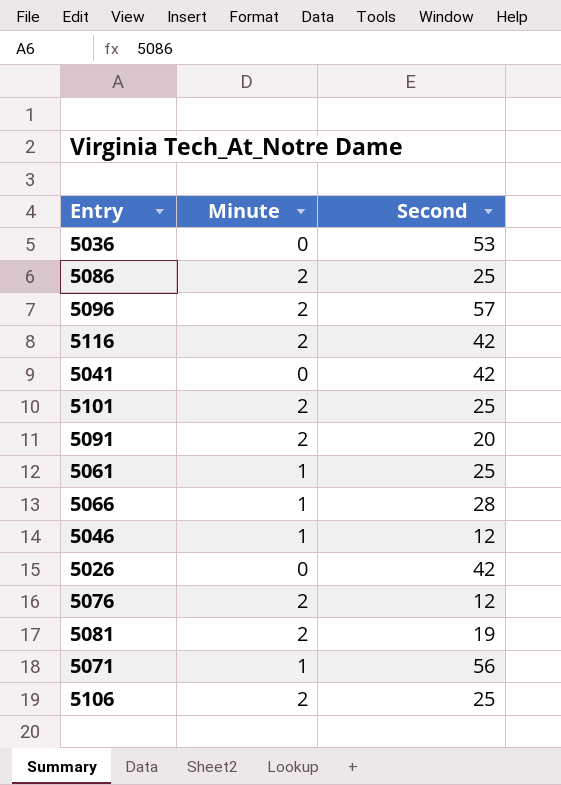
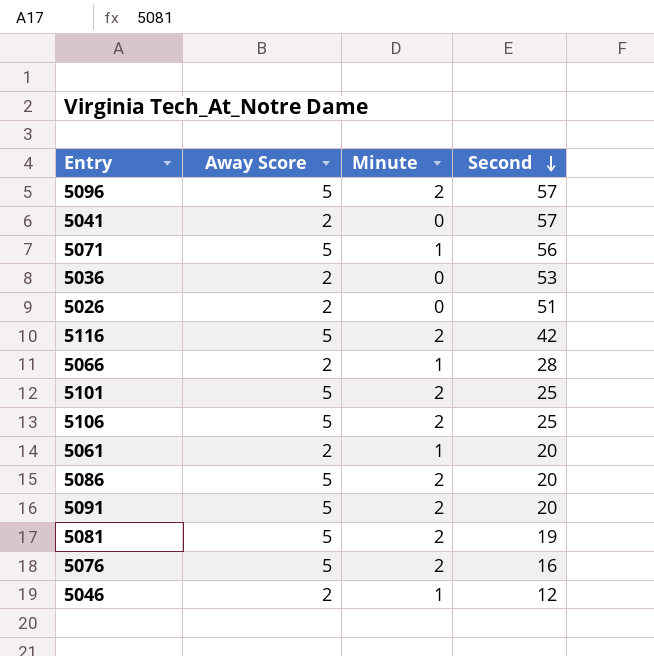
row order: none -> Second descending
column Away Score | position: none -> 2
5041 | Second: 42 -> 57
5026 | Second: 42 -> 51
5061 | Second: 25 -> 20
5086 | Second: 25 -> 20
5076 | Second: 12 -> 16

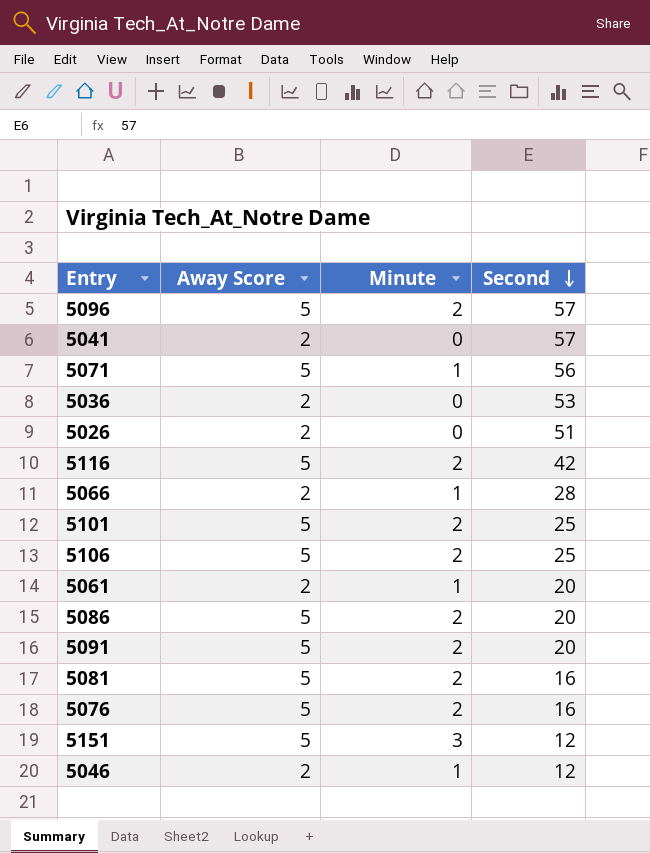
5081 | Second: 19 -> 16
row 5151: none -> 5 | 3 | 12

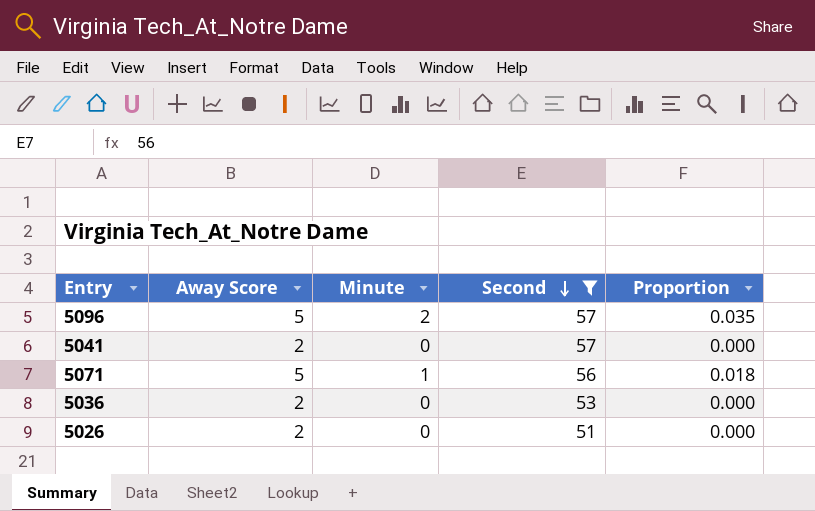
filter: none -> Second >= 51
column Proportion | formula: none -> [Minute] / [Second]

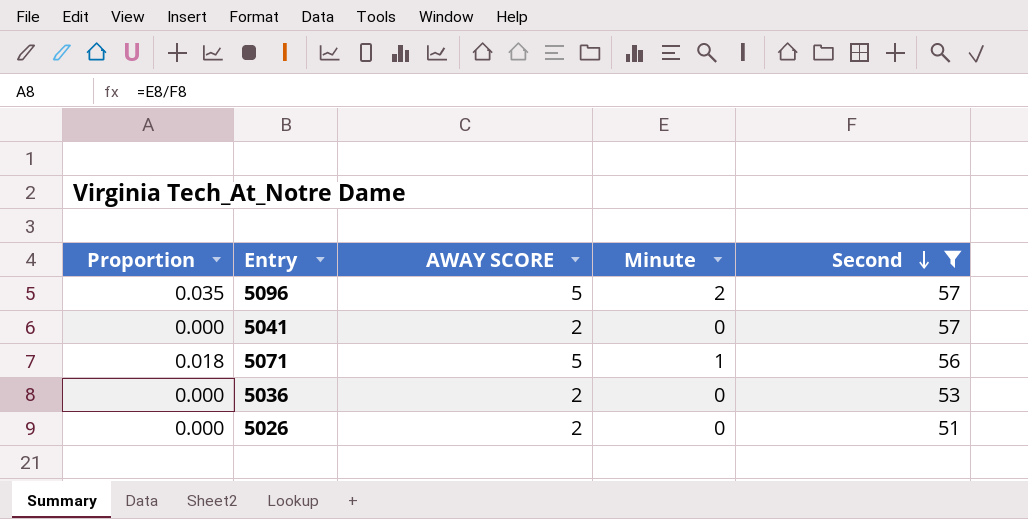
column Proportion | position: 5 -> 1
column name: Away Score -> AWAY SCORE

